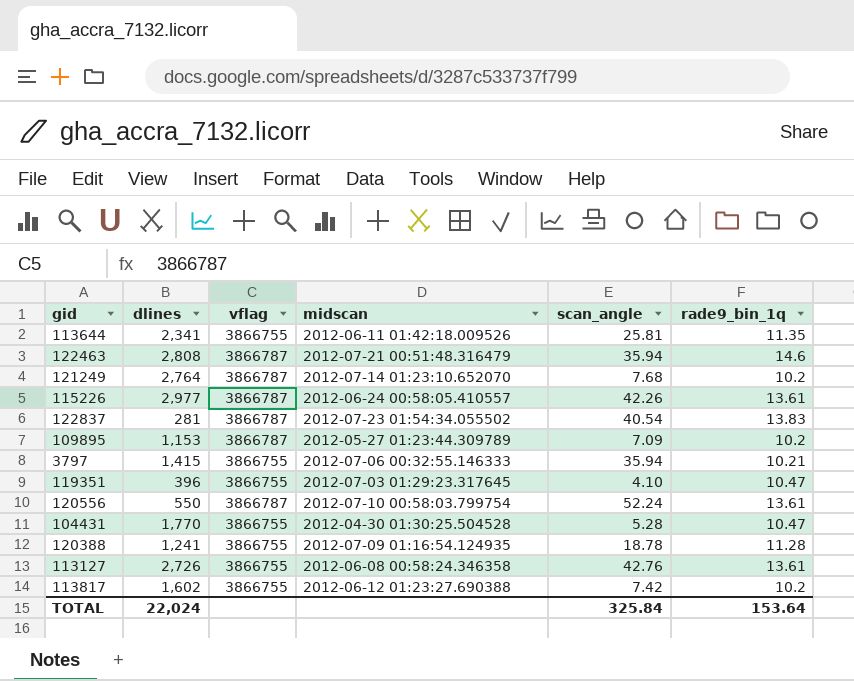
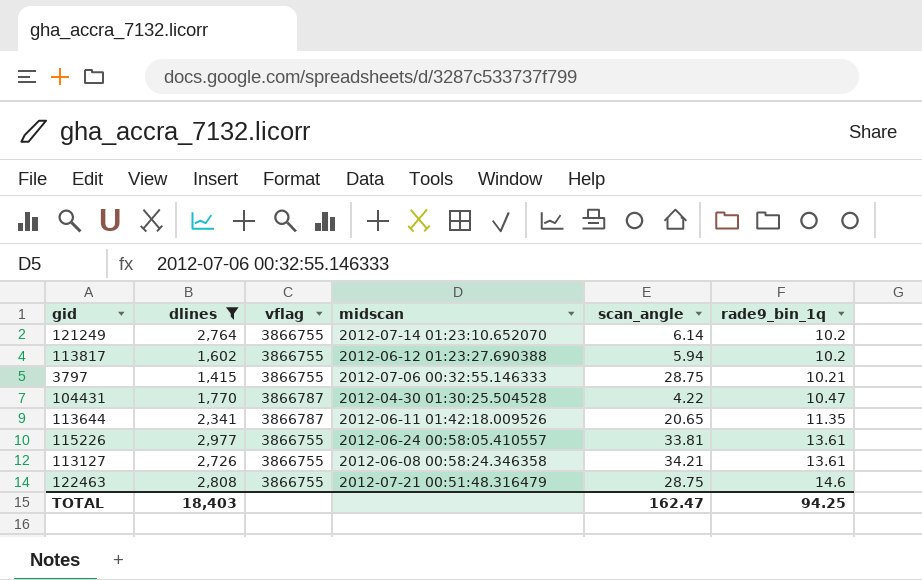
filter: none -> dlines >= 1,415
row order: none -> rade9_bin_1q ascending
121249 | vflag: 3866787 -> 3866755
121249 | scan_angle: 7.68 -> 6.14
113817 | scan_angle: 7.42 -> 5.94
3797 | scan_angle: 35.94 -> 28.75
104431 | vflag: 3866755 -> 3866787
104431 | scan_angle: 5.28 -> 4.22
113644 | vflag: 3866755 -> 3866787
113644 | scan_angle: 25.81 -> 20.65
115226 | vflag: 3866787 -> 3866755
115226 | scan_angle: 42.26 -> 33.81
113127 | scan_angle: 42.76 -> 34.21
122463 | vflag: 3866787 -> 3866755
122463 | scan_angle: 35.94 -> 28.75
TOTAL | dlines: 22,024 -> 18,403
TOTAL | scan_angle: 325.84 -> 162.47
TOTAL | rade9_bin_1q: 153.64 -> 94.25

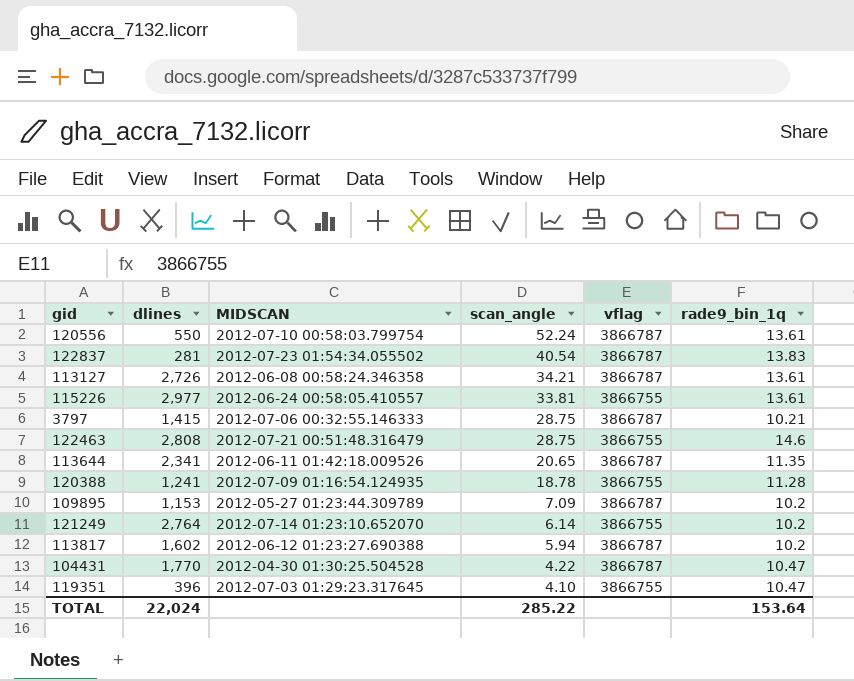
filter: dlines >= 1,415 -> none
row order: rade9_bin_1q ascending -> scan_angle descending
column name: midscan -> MIDSCAN
column vflag | position: 3 -> 5
113127 | vflag: 3866755 -> 3866787
3797 | vflag: 3866755 -> 3866787
113817 | vflag: 3866755 -> 3866787
TOTAL | dlines: 18,403 -> 22,024
TOTAL | scan_angle: 162.47 -> 285.22
TOTAL | rade9_bin_1q: 94.25 -> 153.64

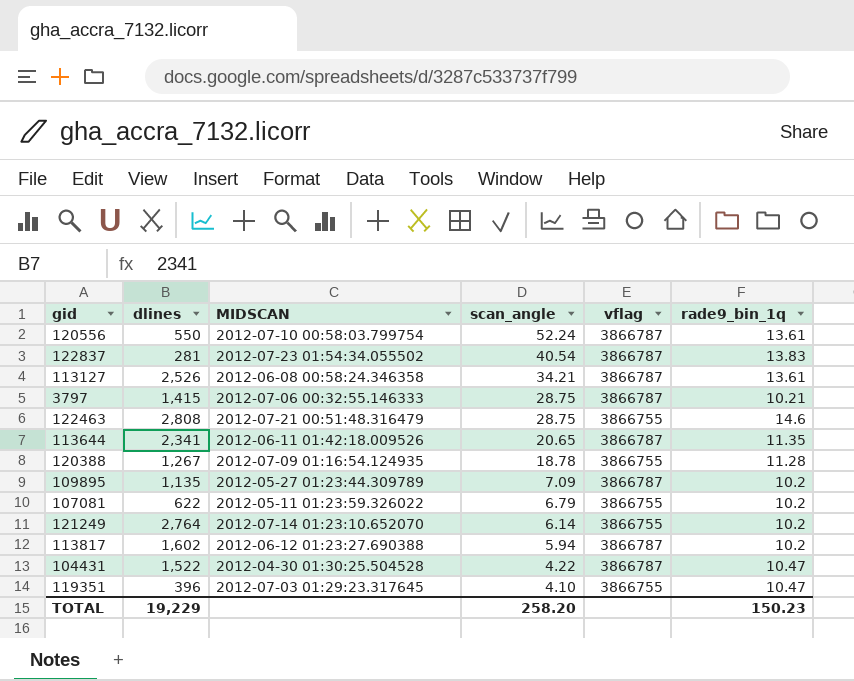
row 115226: 2,977 | 2012-06-24 00:58:05.410557 | 33.81 | 3866755 | 13.61 -> none
113127 | dlines: 2,726 -> 2,526
120388 | dlines: 1,241 -> 1,267
109895 | dlines: 1,153 -> 1,135
row 107081: none -> 622 | 2012-05-11 01:23:59.326022 | 6.79 | 3866755 | 10.2
104431 | dlines: 1,770 -> 1,522
TOTAL | dlines: 22,024 -> 19,229
TOTAL | scan_angle: 285.22 -> 258.20
TOTAL | rade9_bin_1q: 153.64 -> 150.23

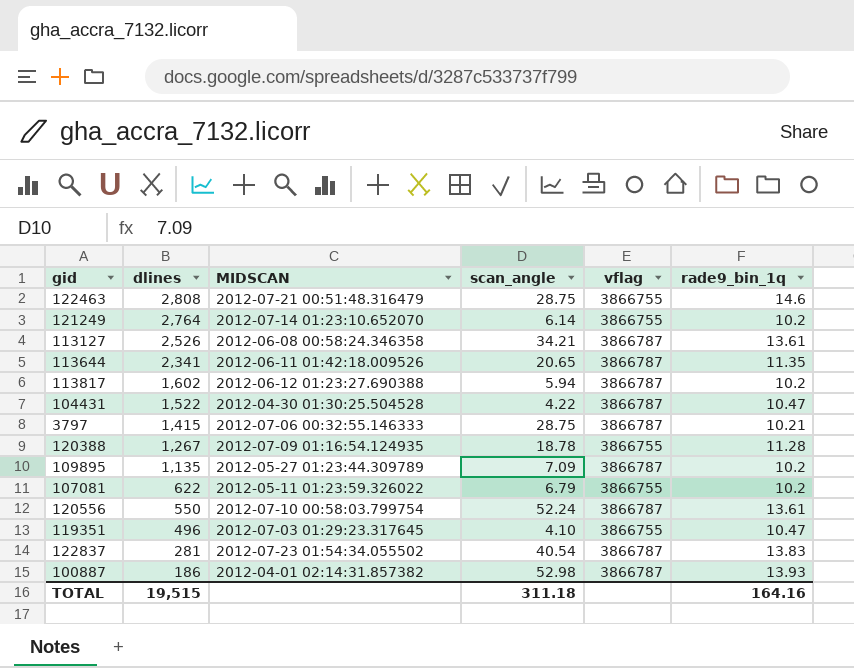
row order: scan_angle descending -> dlines descending
119351 | dlines: 396 -> 496
row 100887: none -> 186 | 2012-04-01 02:14:31.857382 | 52.98 | 3866787 | 13.93
TOTAL | dlines: 19,229 -> 19,515
TOTAL | scan_angle: 258.20 -> 311.18
TOTAL | rade9_bin_1q: 150.23 -> 164.16

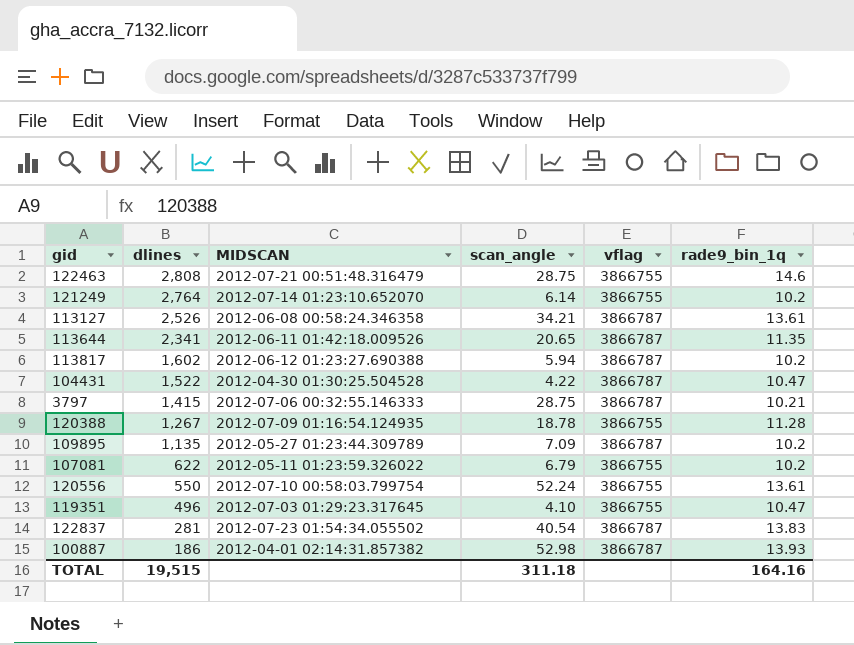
120556 | vflag: 3866787 -> 3866755

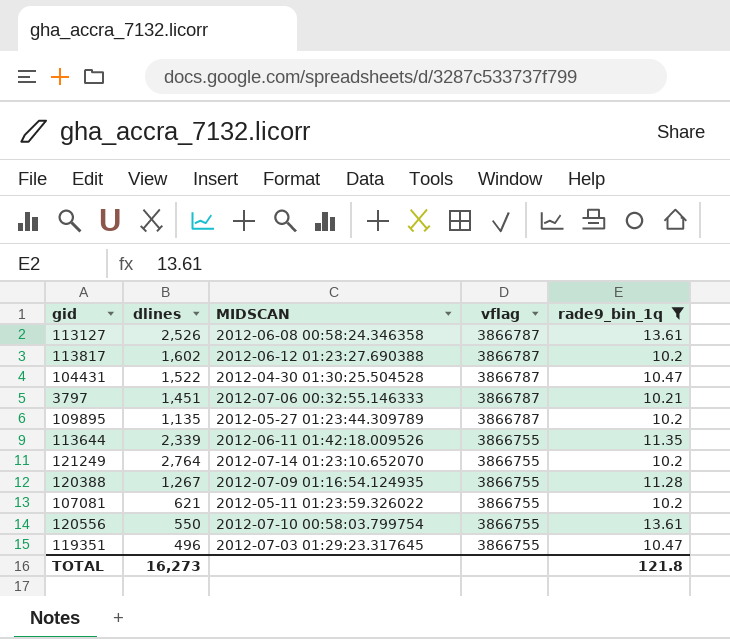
filter: none -> rade9_bin_1q <= 13.61
row order: dlines descending -> vflag descending
column scan_angle | position: 4 -> none
3797 | dlines: 1,415 -> 1,451
113644 | dlines: 2,341 -> 2,339
113644 | vflag: 3866787 -> 3866755
107081 | dlines: 622 -> 621
TOTAL | dlines: 19,515 -> 16,273
TOTAL | rade9_bin_1q: 164.16 -> 121.8

